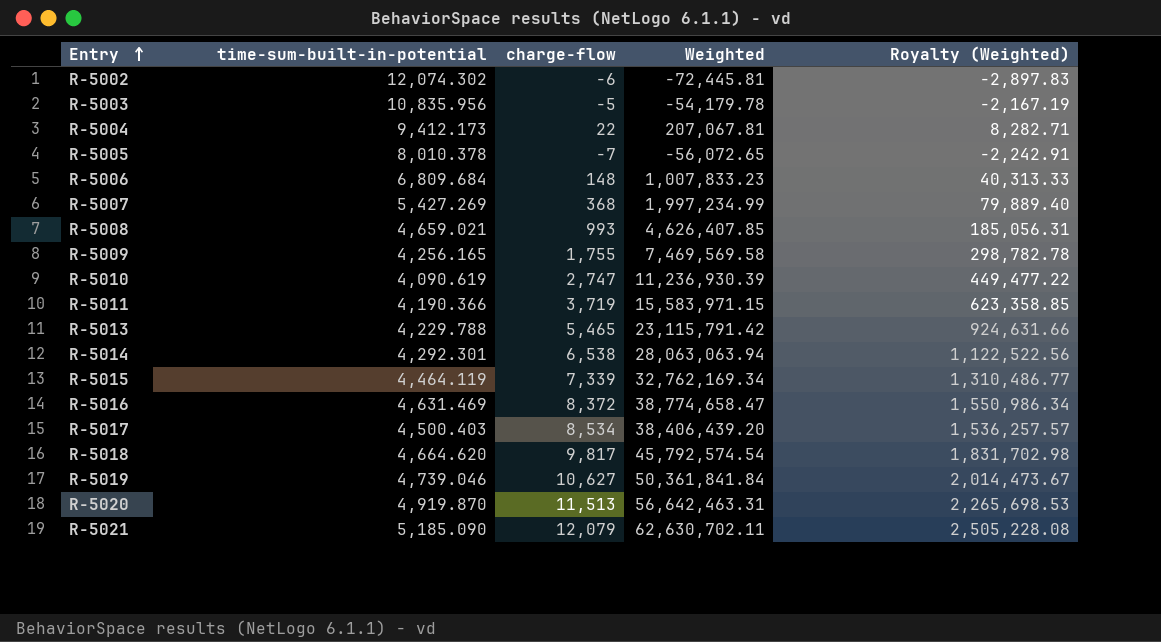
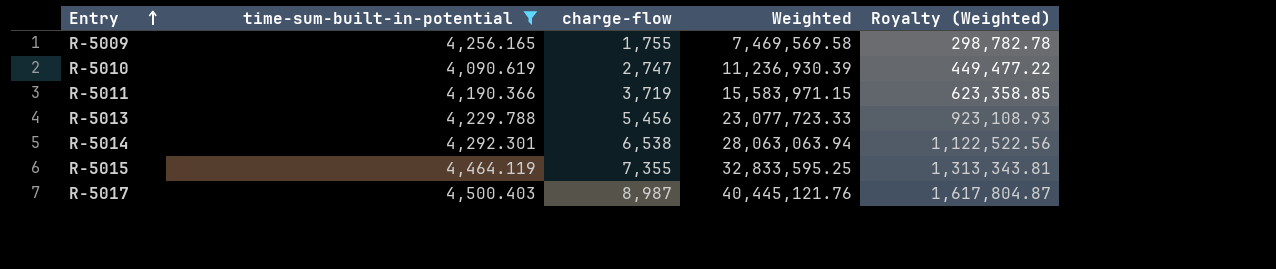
filter: none -> time-sum-built-in-potential <= 4,500.403
R-5013 | charge-flow: 5,465 -> 5,456
R-5013 | Weighted: 23,115,791.42 -> 23,077,723.33
R-5013 | Royalty (Weighted): 924,631.66 -> 923,108.93
R-5015 | charge-flow: 7,339 -> 7,355
R-5015 | Weighted: 32,762,169.34 -> 32,833,595.25
R-5015 | Royalty (Weighted): 1,310,486.77 -> 1,313,343.81
R-5017 | charge-flow: 8,534 -> 8,987
R-5017 | Weighted: 38,406,439.20 -> 40,445,121.76
R-5017 | Royalty (Weighted): 1,536,257.57 -> 1,617,804.87

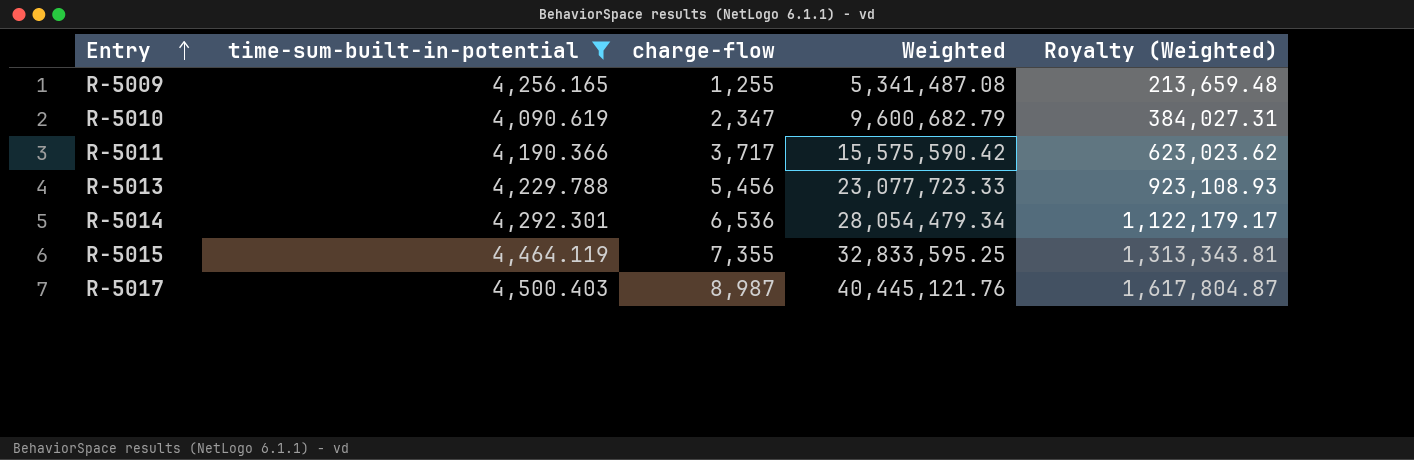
R-5009 | charge-flow: 1,755 -> 1,255
R-5009 | Weighted: 7,469,569.58 -> 5,341,487.08
R-5009 | Royalty (Weighted): 298,782.78 -> 213,659.48
R-5010 | charge-flow: 2,747 -> 2,347
R-5010 | Weighted: 11,236,930.39 -> 9,600,682.79
R-5010 | Royalty (Weighted): 449,477.22 -> 384,027.31
R-5011 | charge-flow: 3,719 -> 3,717
R-5011 | Weighted: 15,583,971.15 -> 15,575,590.42
R-5011 | Royalty (Weighted): 623,358.85 -> 623,023.62
R-5014 | charge-flow: 6,538 -> 6,536
R-5014 | Weighted: 28,063,063.94 -> 28,054,479.34
R-5014 | Royalty (Weighted): 1,122,522.56 -> 1,122,179.17

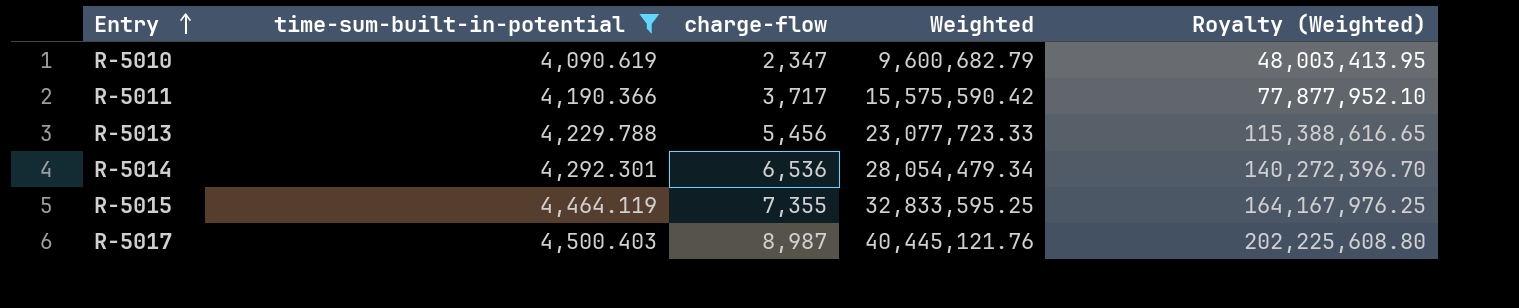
column Royalty (Weighted) | formula: [Weighted] * 0.04 -> [Weighted] * 5
row R-5009: 4,256.165 | 1,255 | 5,341,487.08 | 213,659.48 -> none

